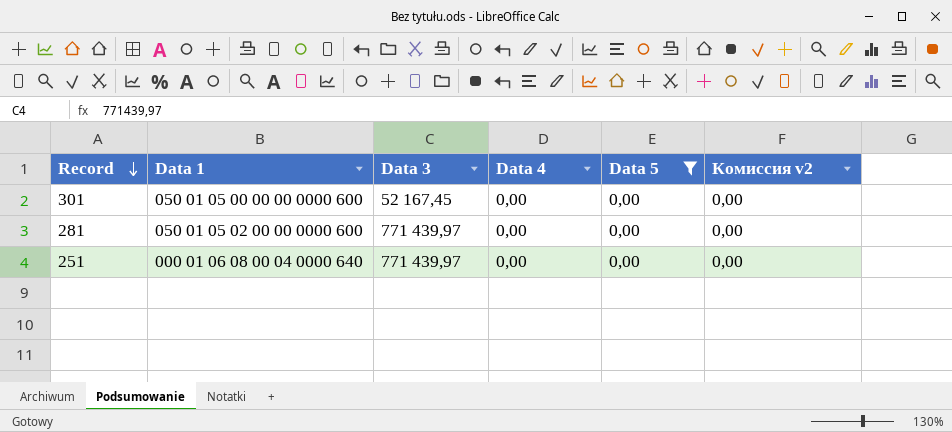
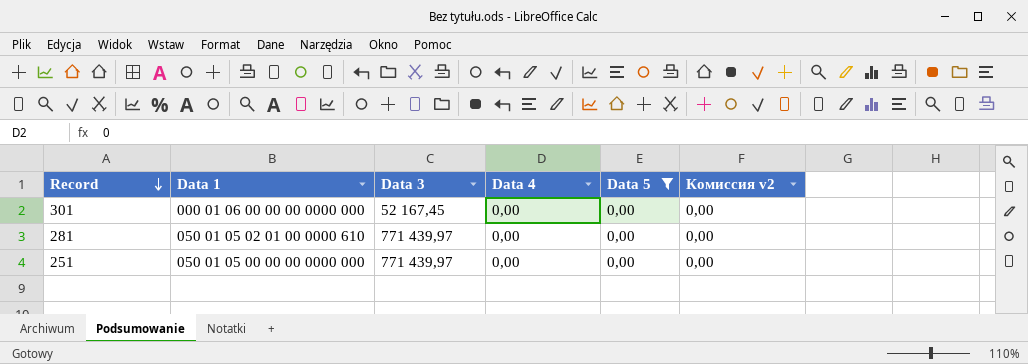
301 | Data 1: 050 01 05 00 00 00 0000 600 -> 000 01 06 00 00 00 0000 000
281 | Data 1: 050 01 05 02 00 00 0000 600 -> 050 01 05 02 01 00 0000 610
251 | Data 1: 000 01 06 08 00 04 0000 640 -> 050 01 05 00 00 00 0000 000

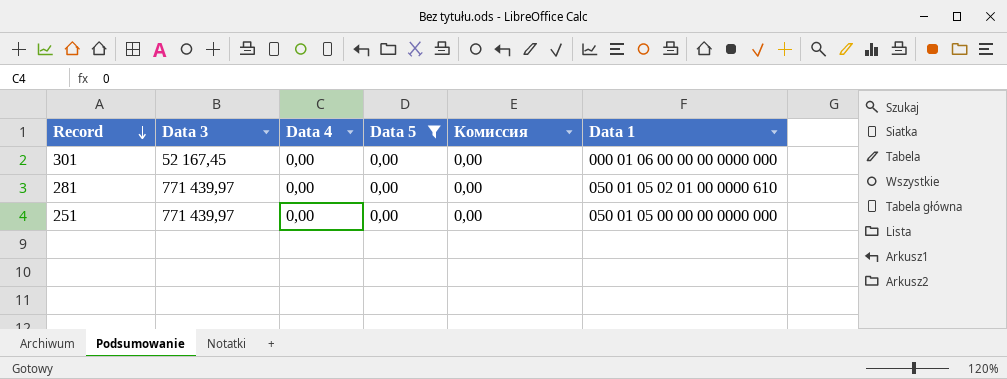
column name: Комиссия v2 -> Комиссия
column Data 1 | position: 2 -> 6

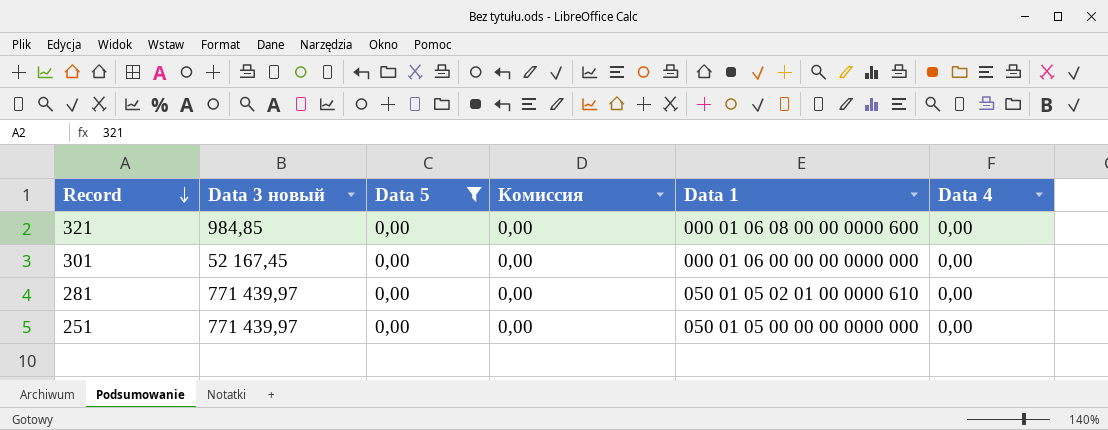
column name: Data 3 -> Data 3 новый
column Data 4 | position: 3 -> 6
row 321: none -> 984,85 | 0,00 | 0,00 | 000 01 06 08 00 00 0000 600 | 0,00

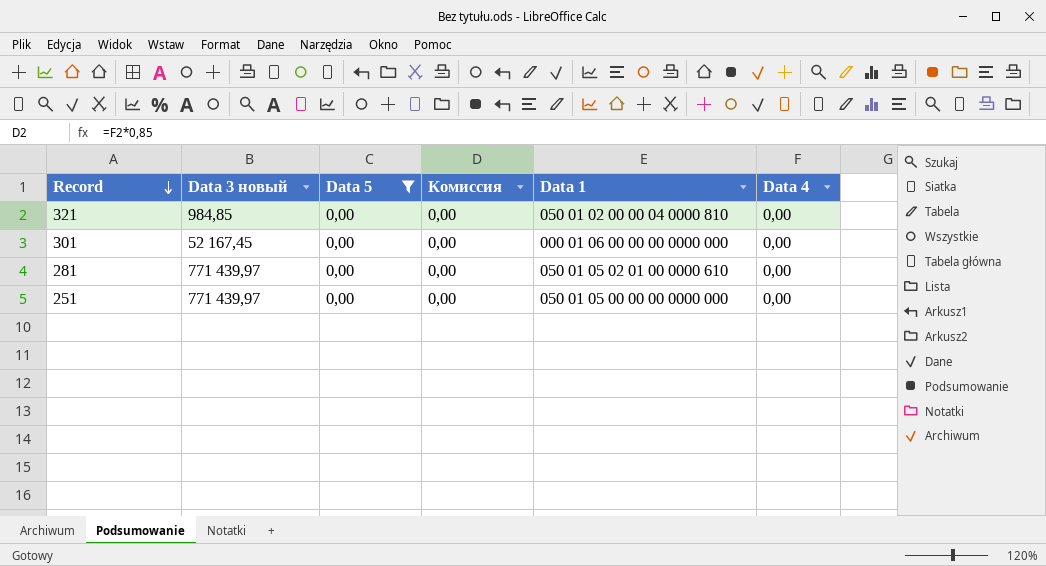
321 | Data 1: 000 01 06 08 00 00 0000 600 -> 050 01 02 00 00 04 0000 810

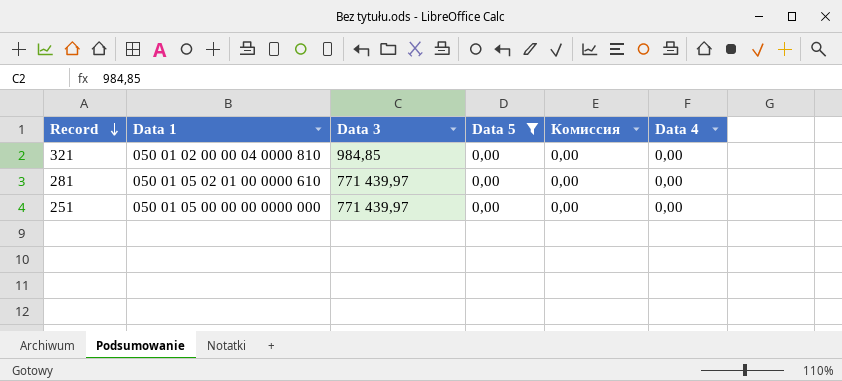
column Data 1 | position: 5 -> 2
column name: Data 3 новый -> Data 3
row 301: 52 167,45 | 0,00 | 0,00 | 000 01 06 00 00 00 0000 000 | 0,00 -> none

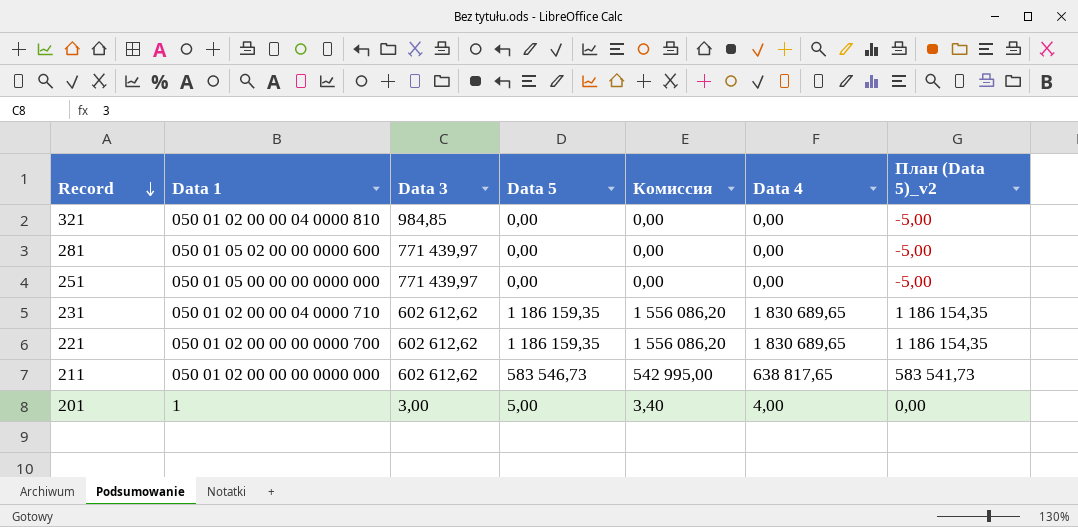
filter: Data 5 = 0,00 -> none
column План (Data 5)_v2 | formula: none -> [Data 5] - 5
281 | Data 1: 050 01 05 02 01 00 0000 610 -> 050 01 05 02 00 00 0000 600

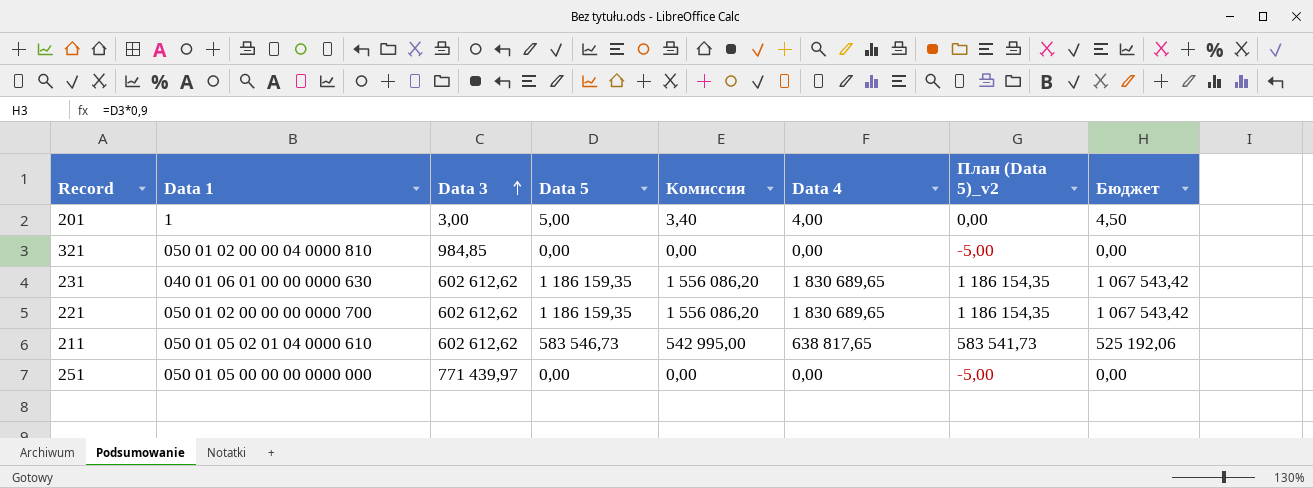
row order: Record descending -> Data 3 ascending
column Бюджет | formula: none -> [Data 5] * 0,9
row 281: 050 01 05 02 00 00 0000 600 | 771 439,97 | 0,00 | 0,00 | 0,00 | -5,00 -> none
231 | Data 1: 050 01 02 00 00 04 0000 710 -> 040 01 06 01 00 00 0000 630
211 | Data 1: 050 01 02 00 00 00 0000 000 -> 050 01 05 02 01 04 0000 610

